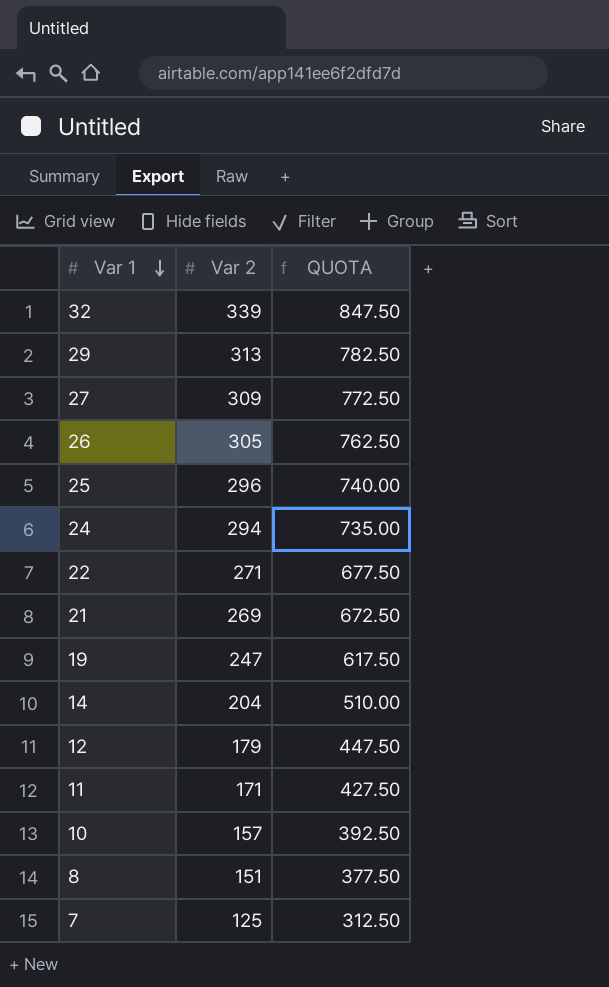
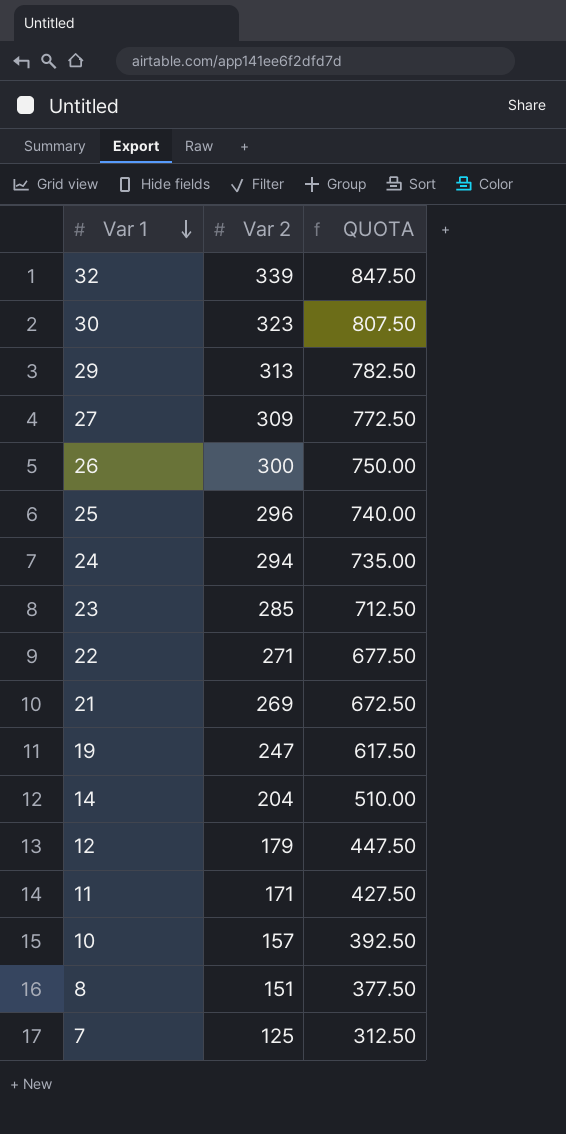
row 30: none -> 323 | 807.50
26 | Var 2: 305 -> 300
26 | QUOTA: 762.50 -> 750.00
row 23: none -> 285 | 712.50

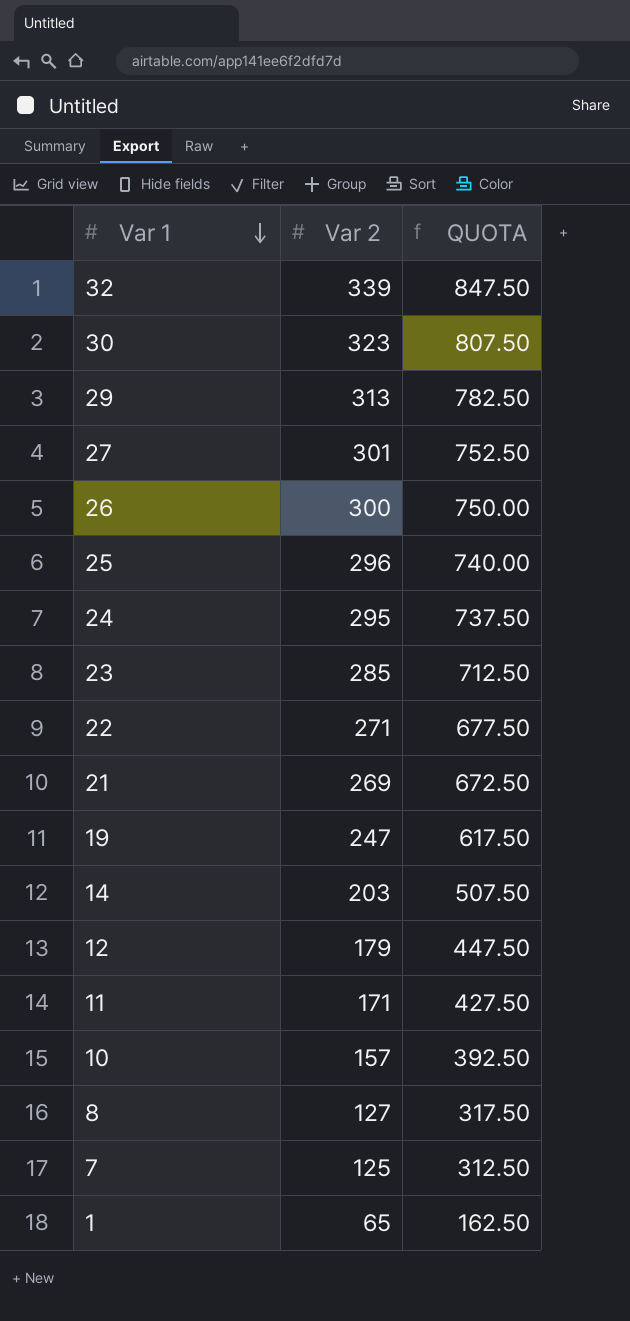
27 | Var 2: 309 -> 301
27 | QUOTA: 772.50 -> 752.50
24 | Var 2: 294 -> 295
24 | QUOTA: 735.00 -> 737.50
14 | Var 2: 204 -> 203
14 | QUOTA: 510.00 -> 507.50
8 | Var 2: 151 -> 127
8 | QUOTA: 377.50 -> 317.50
row 1: none -> 65 | 162.50

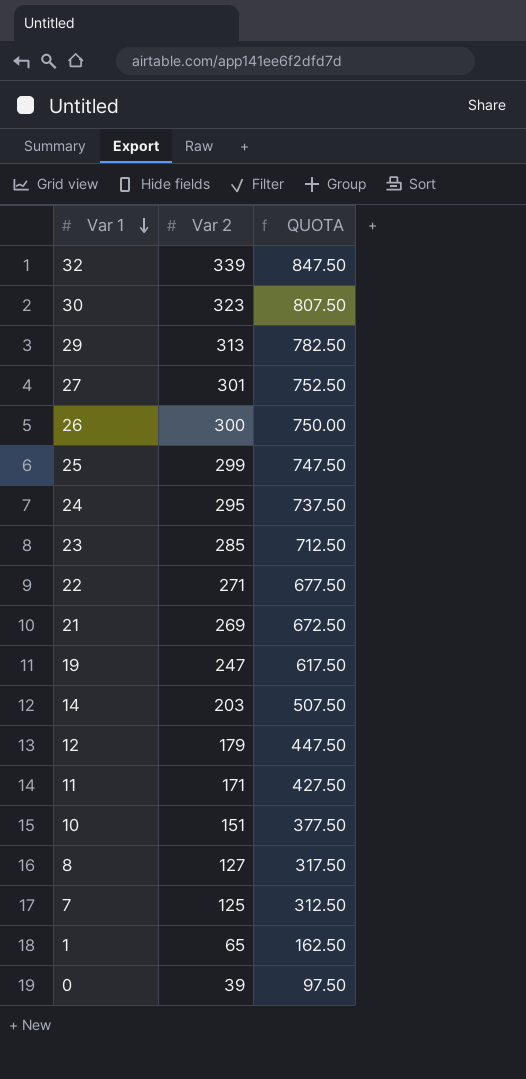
25 | Var 2: 296 -> 299
25 | QUOTA: 740.00 -> 747.50
10 | Var 2: 157 -> 151
10 | QUOTA: 392.50 -> 377.50
row 0: none -> 39 | 97.50

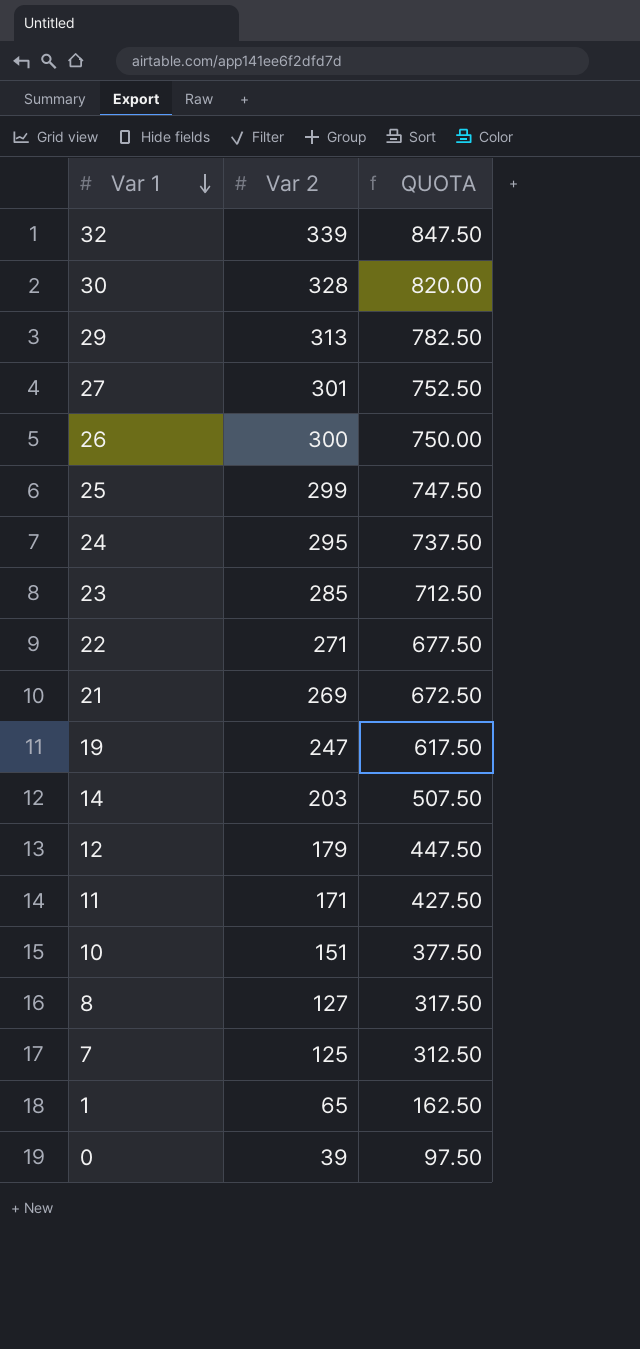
30 | Var 2: 323 -> 328
30 | QUOTA: 807.50 -> 820.00

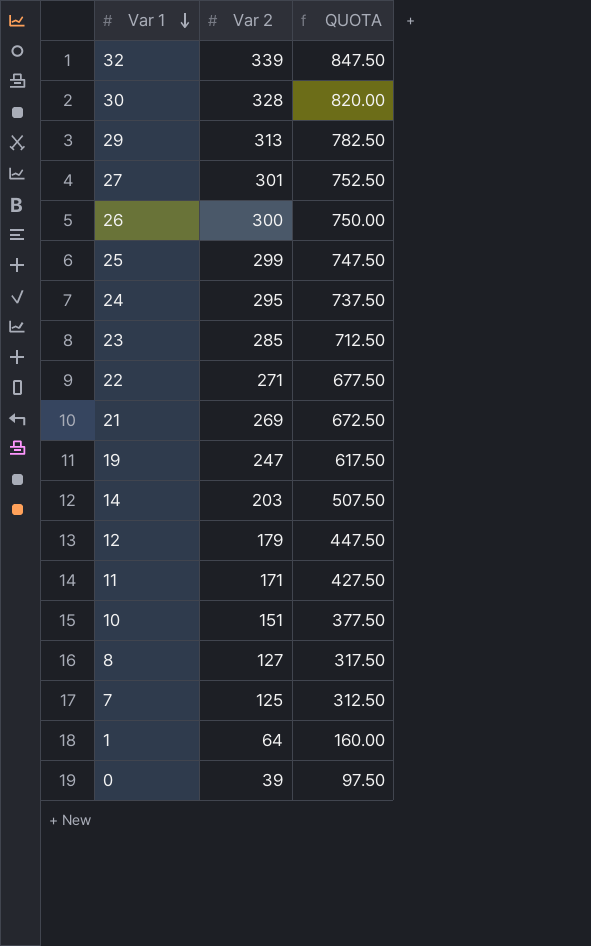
1 | Var 2: 65 -> 64
1 | QUOTA: 162.50 -> 160.00

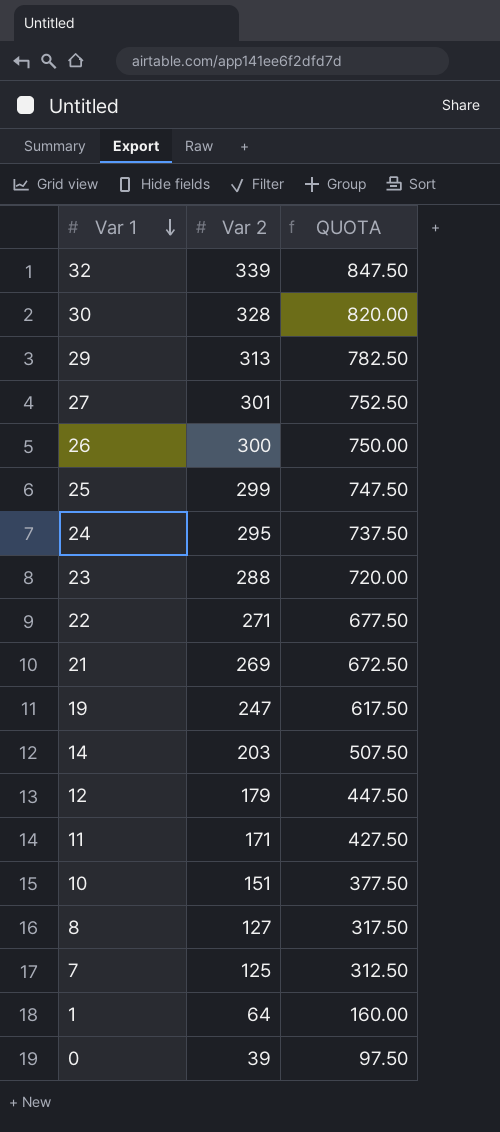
23 | Var 2: 285 -> 288
23 | QUOTA: 712.50 -> 720.00

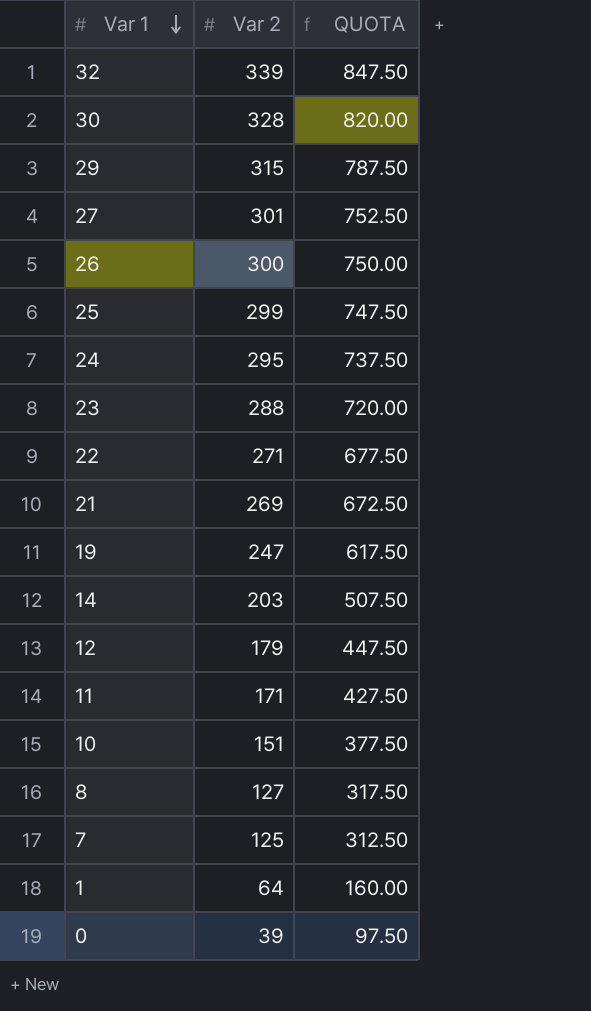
29 | Var 2: 313 -> 315
29 | QUOTA: 782.50 -> 787.50

